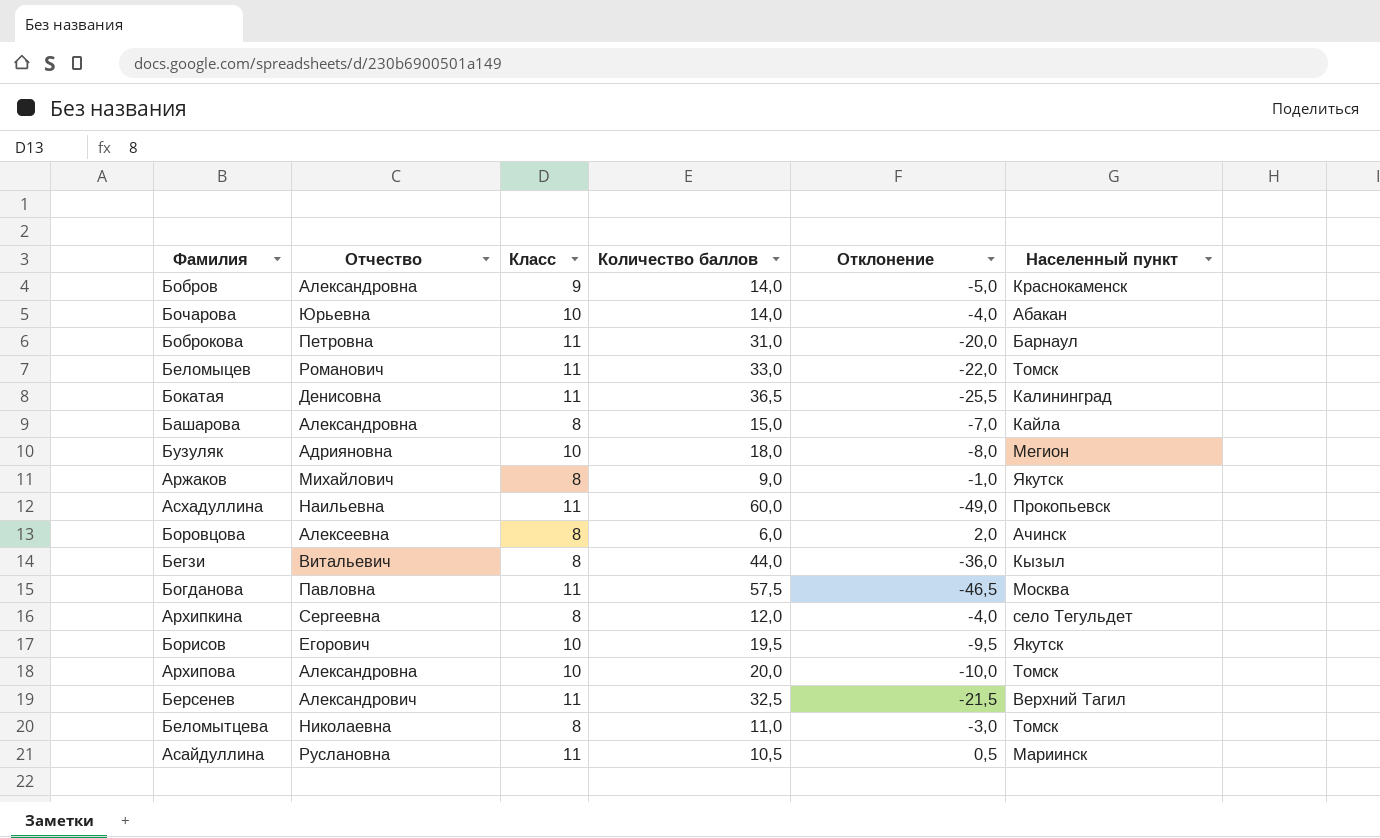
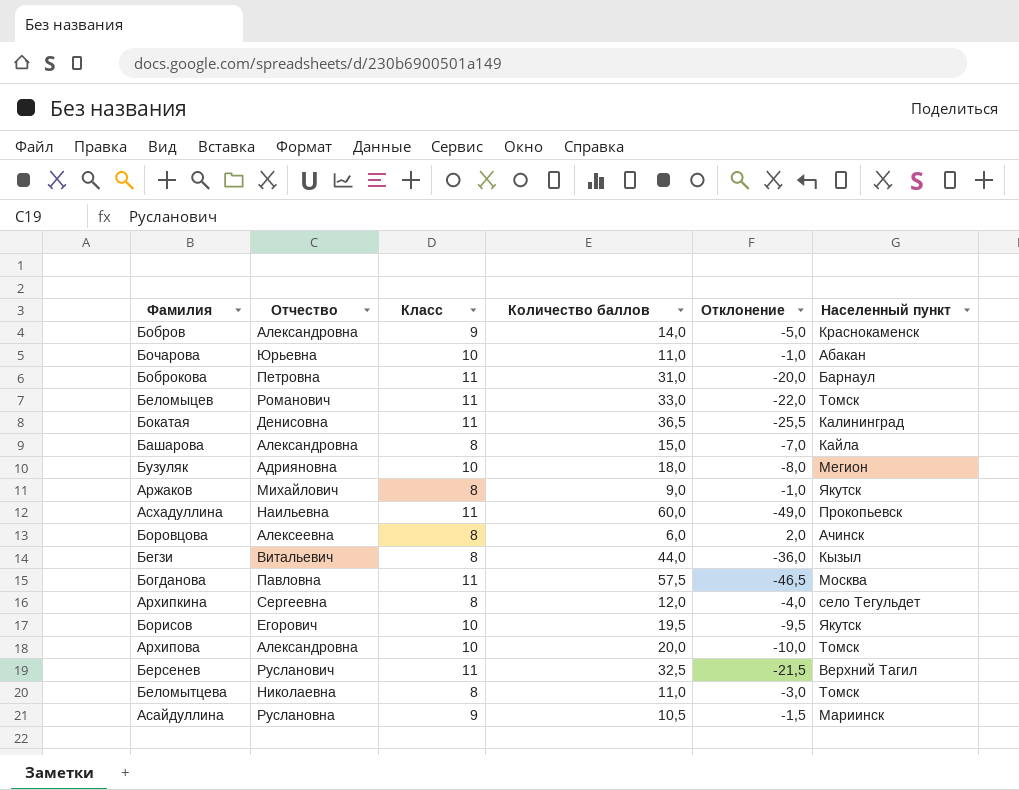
Бочарова | Количество баллов: 14,0 -> 11,0
Бочарова | Отклонение: -4,0 -> -1,0
Берсенев | Отчество: Александрович -> Русланович
Асайдуллина | Класс: 11 -> 9
Асайдуллина | Отклонение: 0,5 -> -1,5

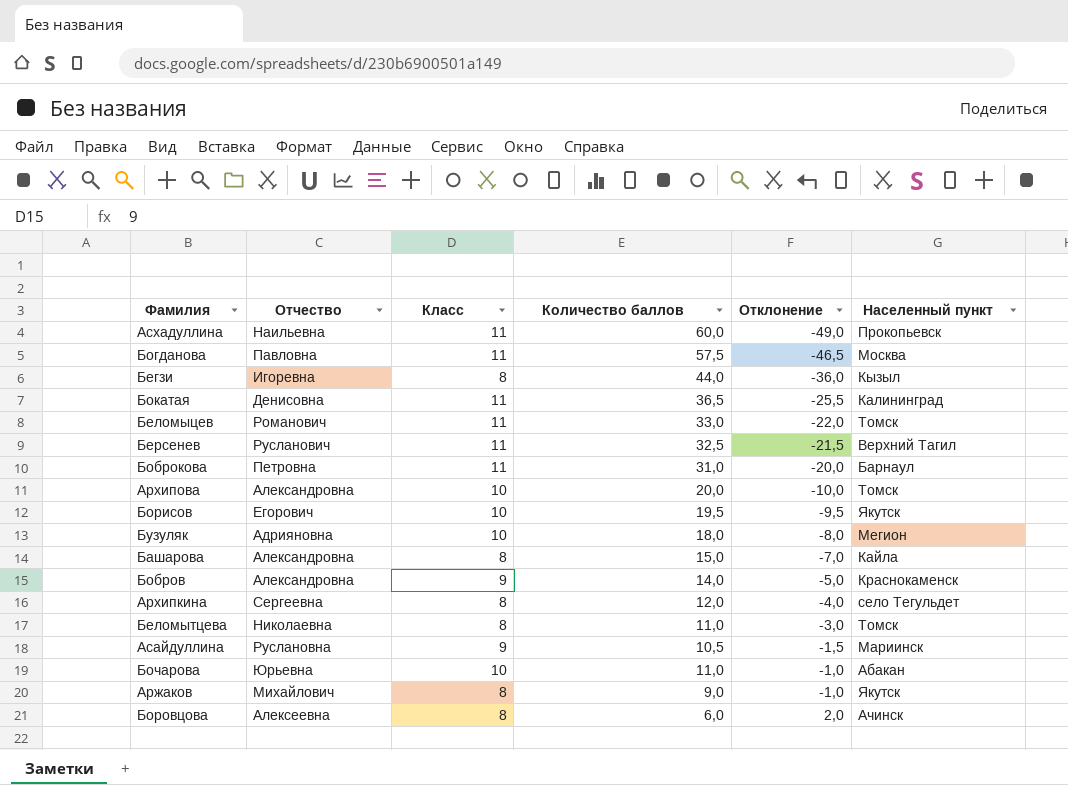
row order: none -> Отклонение ascending
Бегзи | Отчество: Витальевич -> Игоревна

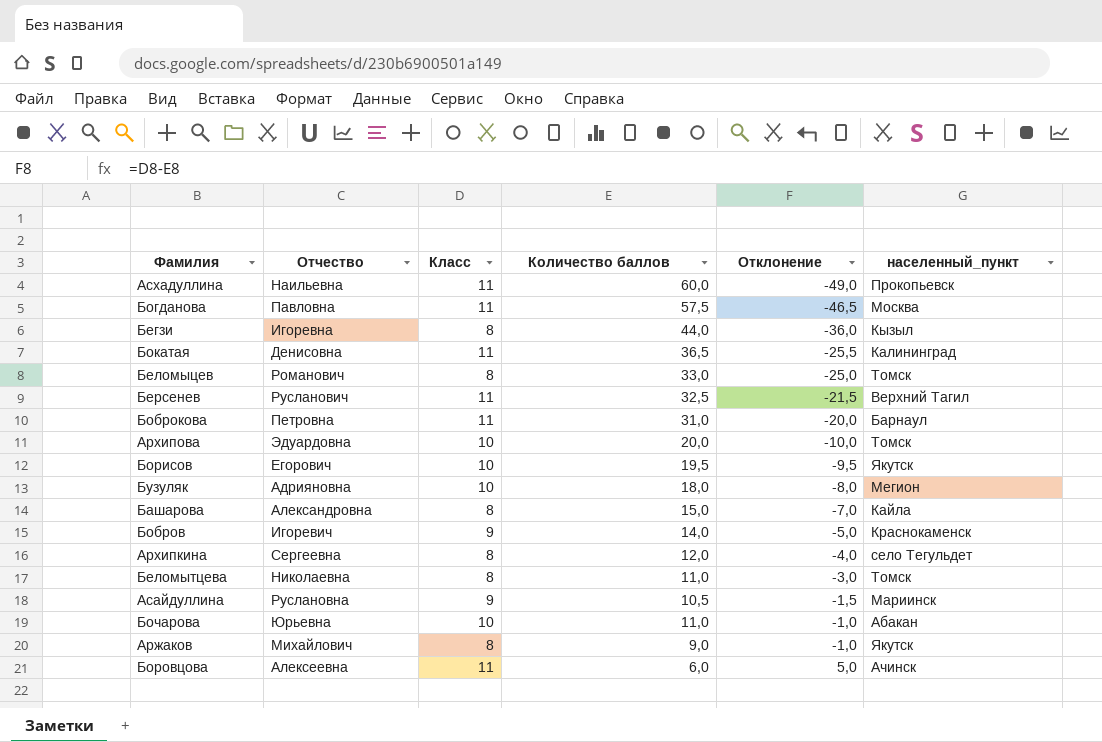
column name: Населенный пункт -> населенный_пункт
Беломыцев | Класс: 11 -> 8
Беломыцев | Отклонение: -22,0 -> -25,0
Архипова | Отчество: Александровна -> Эдуардовна
Бобров | Отчество: Александровна -> Игоревич
Боровцова | Класс: 8 -> 11
Боровцова | Отклонение: 2,0 -> 5,0

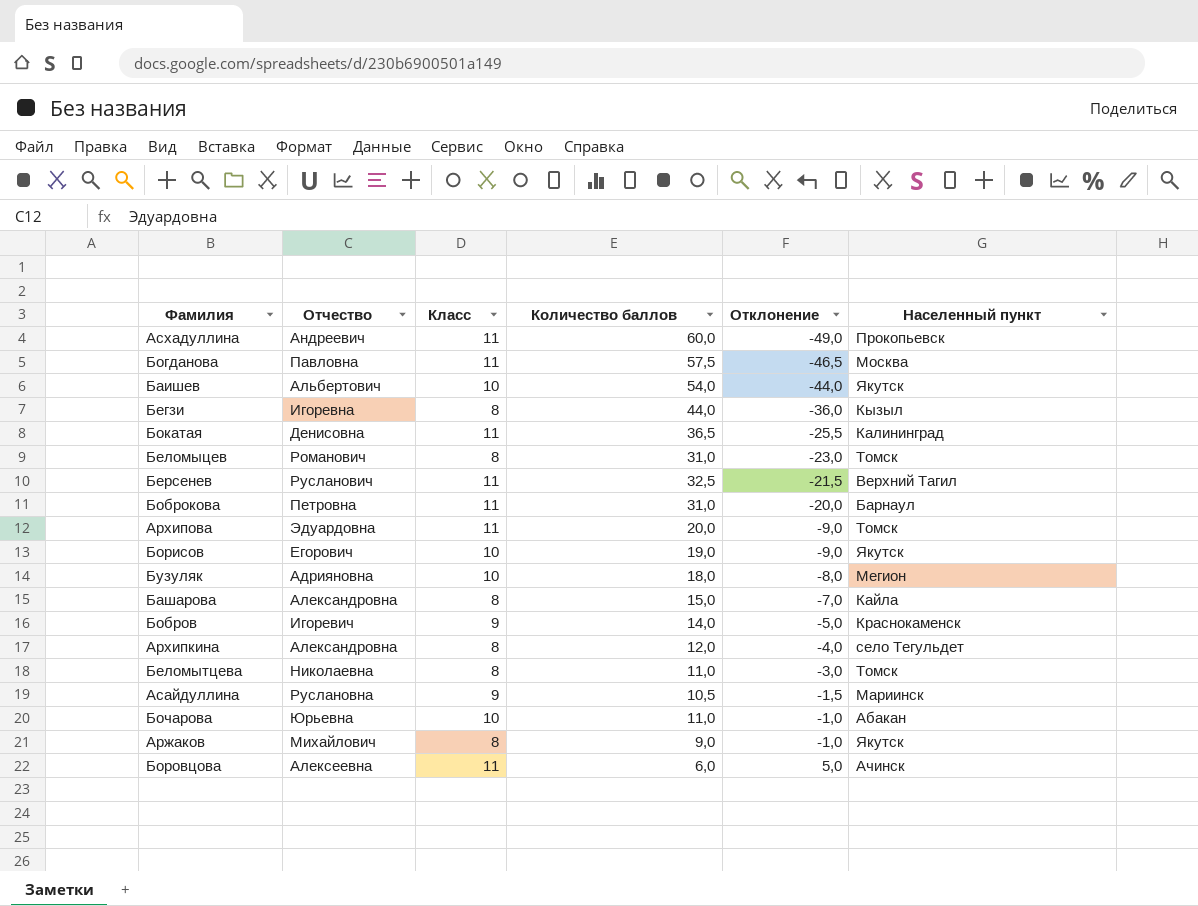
column name: населенный_пункт -> Населенный пункт
Асхадуллина | Отчество: Наильевна -> Андреевич
row Баишев: none -> Альбертович | 10 | 54,0 | -44,0 | Якутск
Беломыцев | Количество баллов: 33,0 -> 31,0
Беломыцев | Отклонение: -25,0 -> -23,0
Архипова | Класс: 10 -> 11
Архипова | Отклонение: -10,0 -> -9,0
Борисов | Количество баллов: 19,5 -> 19,0
Борисов | Отклонение: -9,5 -> -9,0
Архипкина | Отчество: Сергеевна -> Александровна

